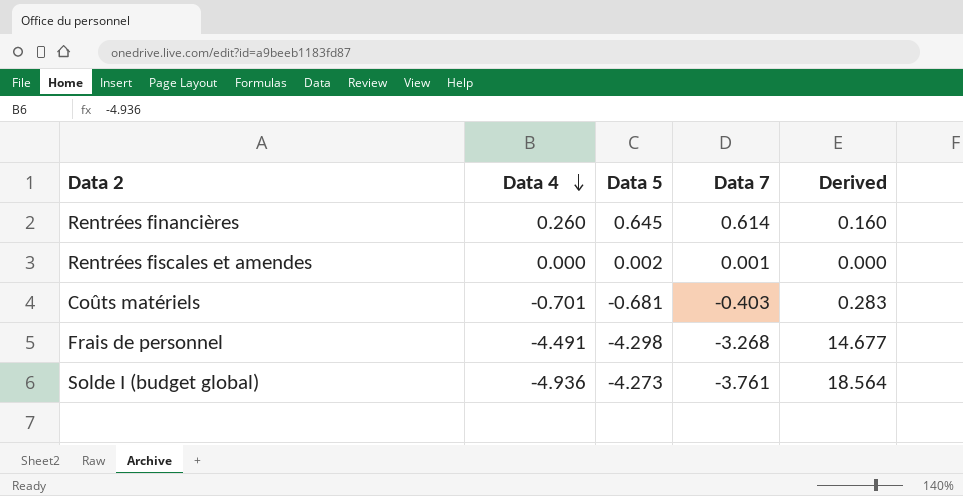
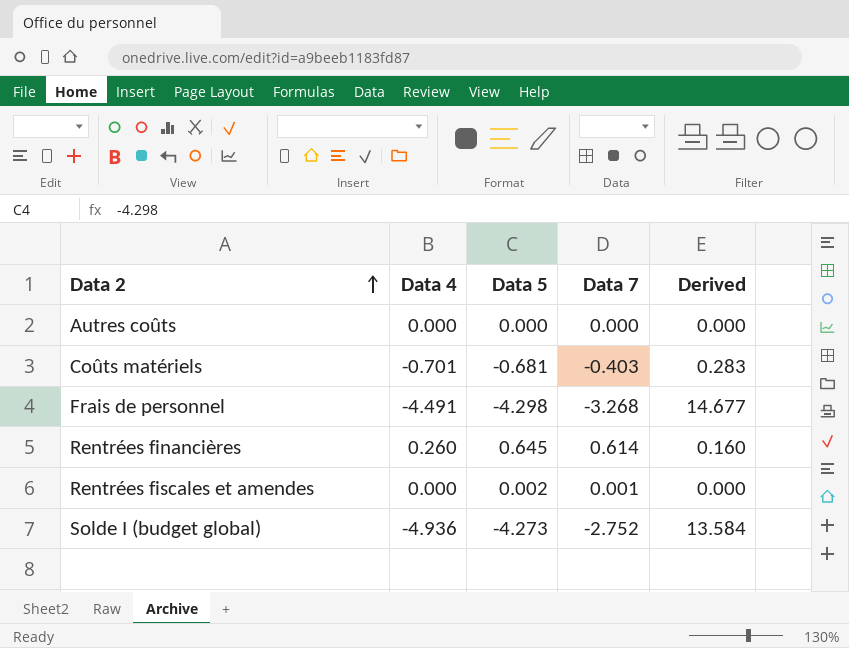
row order: Data 4 descending -> Data 2 ascending
row Autres coûts: none -> 0.000 | 0.000 | 0.000 | 0.000
Solde I (budget global) | Data 7: -3.761 -> -2.752
Solde I (budget global) | Derived: 18.564 -> 13.584

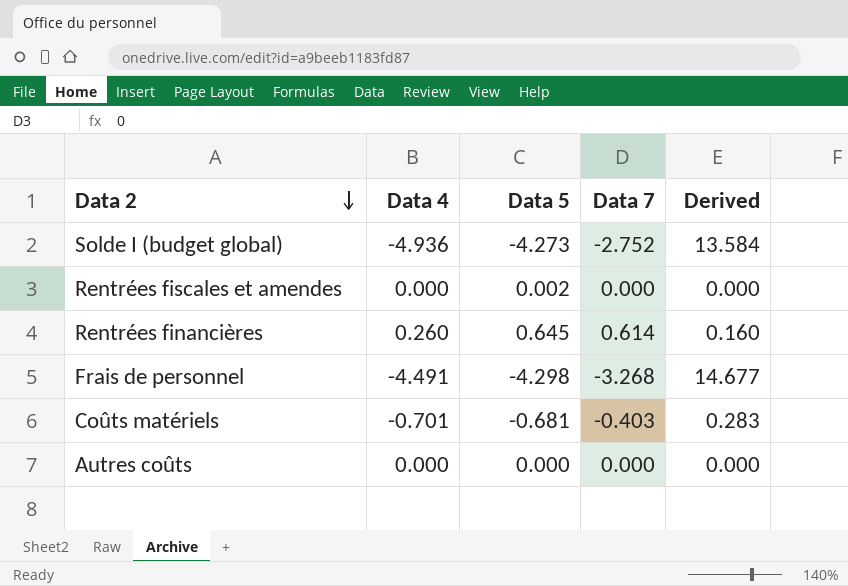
row order: Data 2 ascending -> Data 2 descending
Rentrées fiscales et amendes | Data 7: 0.001 -> 0.000

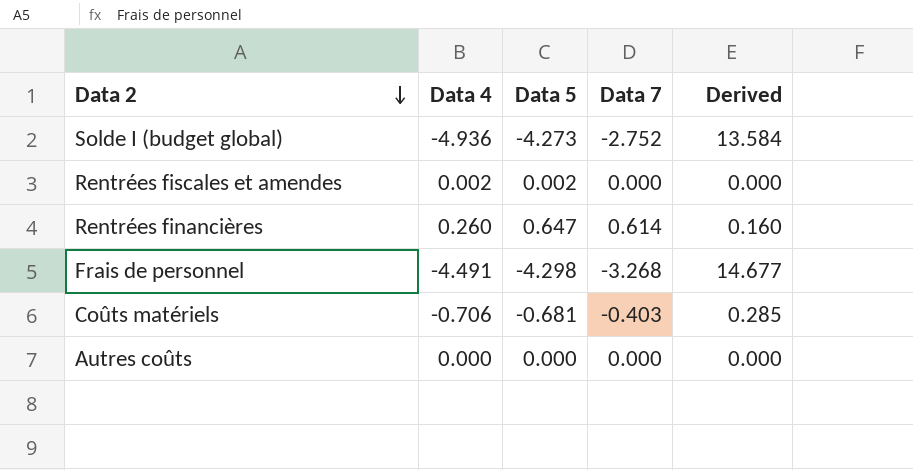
Rentrées fiscales et amendes | Data 4: 0.000 -> 0.002
Rentrées financières | Data 5: 0.645 -> 0.647
Coûts matériels | Data 4: -0.701 -> -0.706
Coûts matériels | Derived: 0.283 -> 0.285

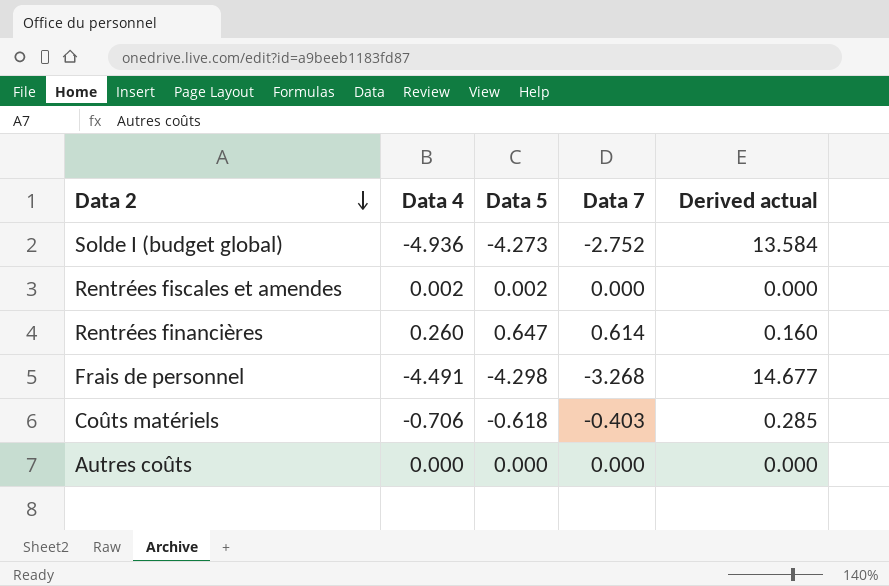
column name: Derived -> Derived actual
Coûts matériels | Data 5: -0.681 -> -0.618

